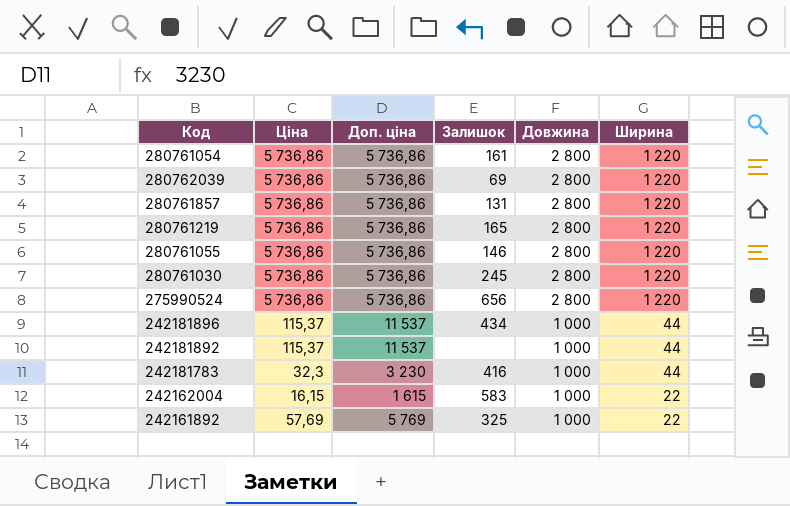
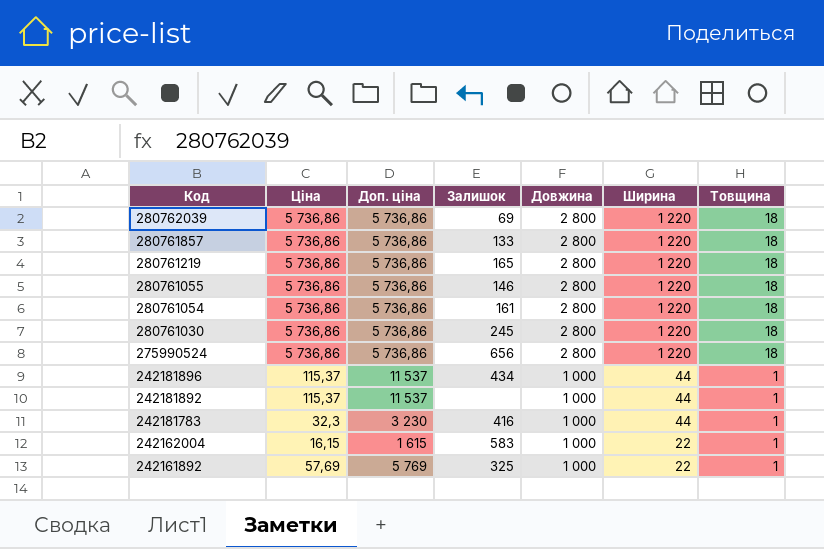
row order: Довжина descending -> Код descending
column Товщина | position: none -> 7
280761857 | Залишок: 131 -> 133

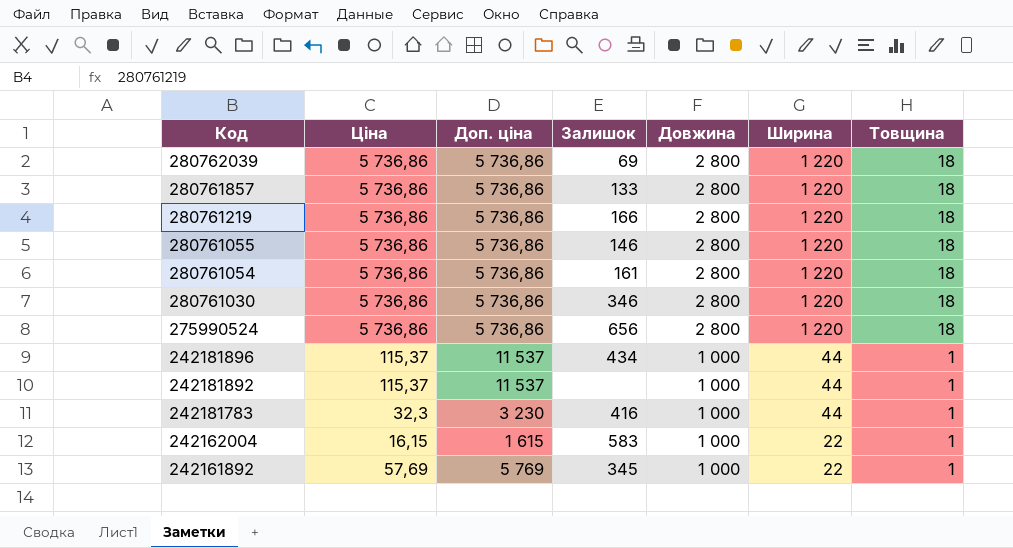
280761219 | Залишок: 165 -> 166
280761030 | Залишок: 245 -> 346
242161892 | Залишок: 325 -> 345

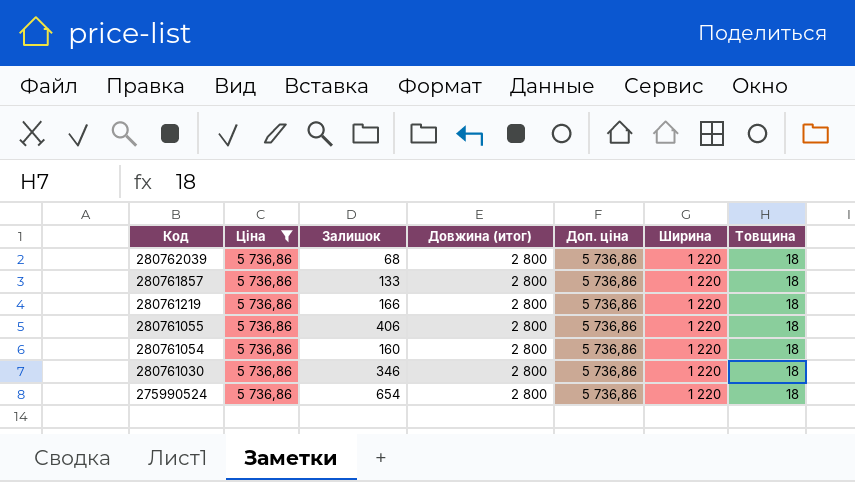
filter: none -> Ціна = 5 736,86
column name: Довжина -> Довжина (итог)
column Доп. ціна | position: 3 -> 5
280762039 | Залишок: 69 -> 68
280761055 | Залишок: 146 -> 406
280761054 | Залишок: 161 -> 160
275990524 | Залишок: 656 -> 654

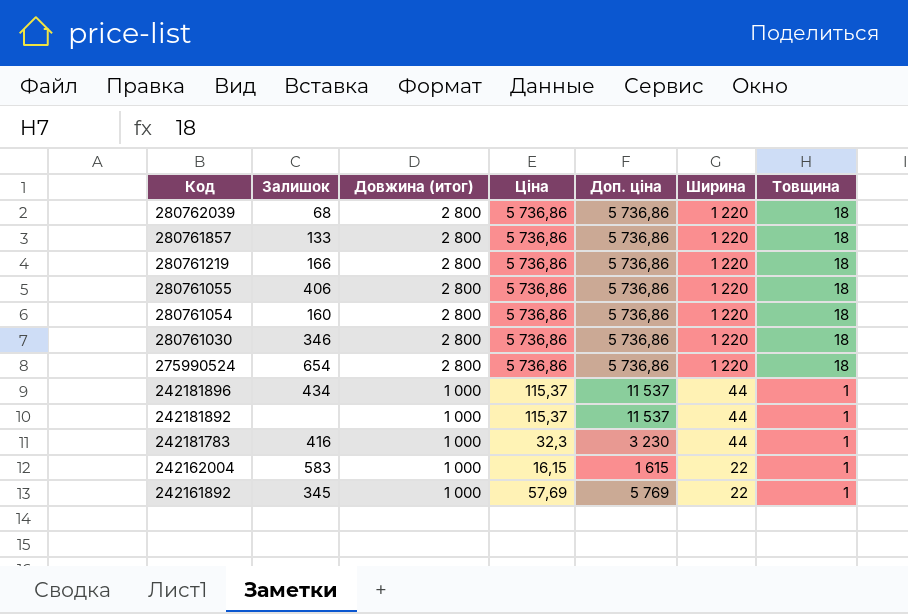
filter: Ціна = 5 736,86 -> none
column Ціна | position: 2 -> 4

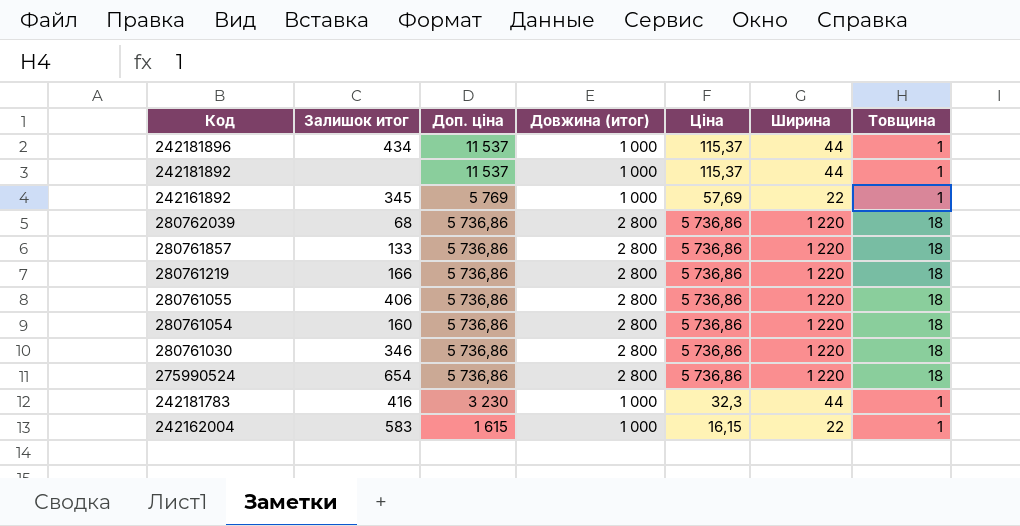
row order: Код descending -> Доп. ціна descending
column name: Залишок -> Залишок итог
column Доп. ціна | position: 5 -> 3

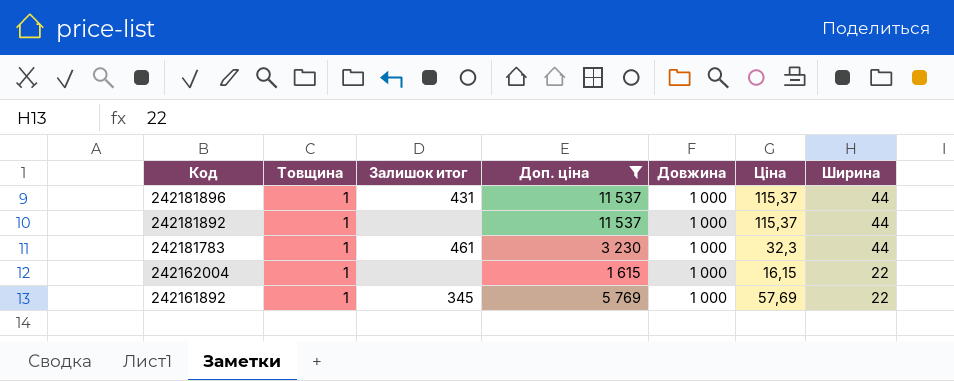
filter: none -> Доп. ціна != 5 736,86
row order: Доп. ціна descending -> Код descending
column Товщина | position: 7 -> 2
column name: Довжина (итог) -> Довжина
242181896 | Залишок итог: 434 -> 431
242181783 | Залишок итог: 416 -> 461
242162004 | Залишок итог: 583 -> none

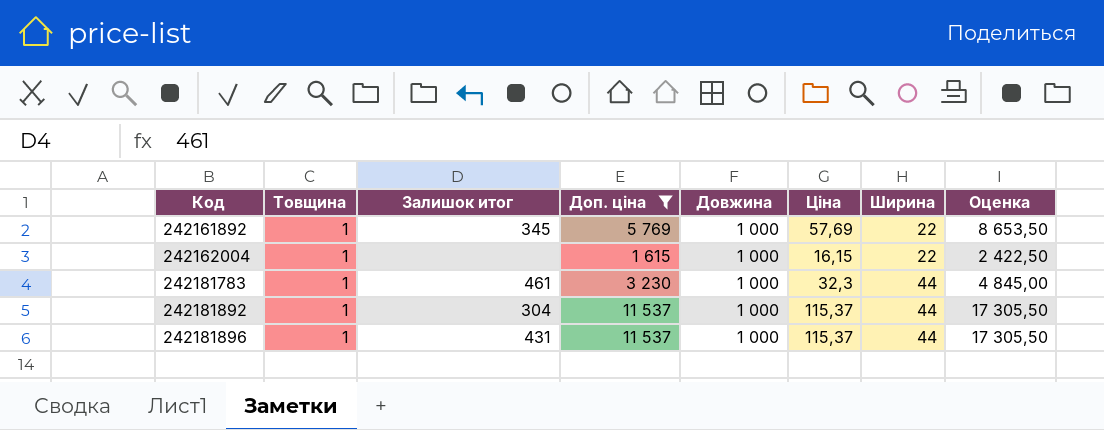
row order: Код descending -> Код ascending
column Оценка | formula: none -> [Доп. ціна] * 1,5
242181892 | Залишок итог: none -> 304

